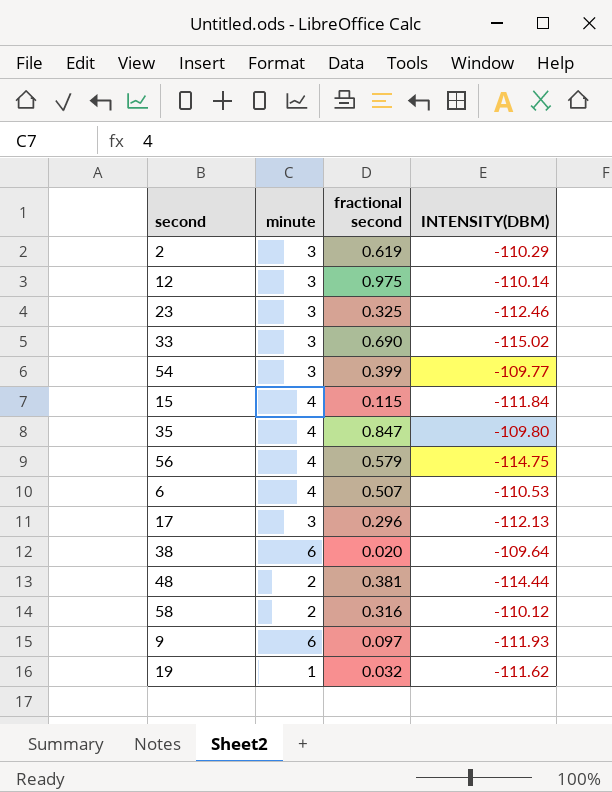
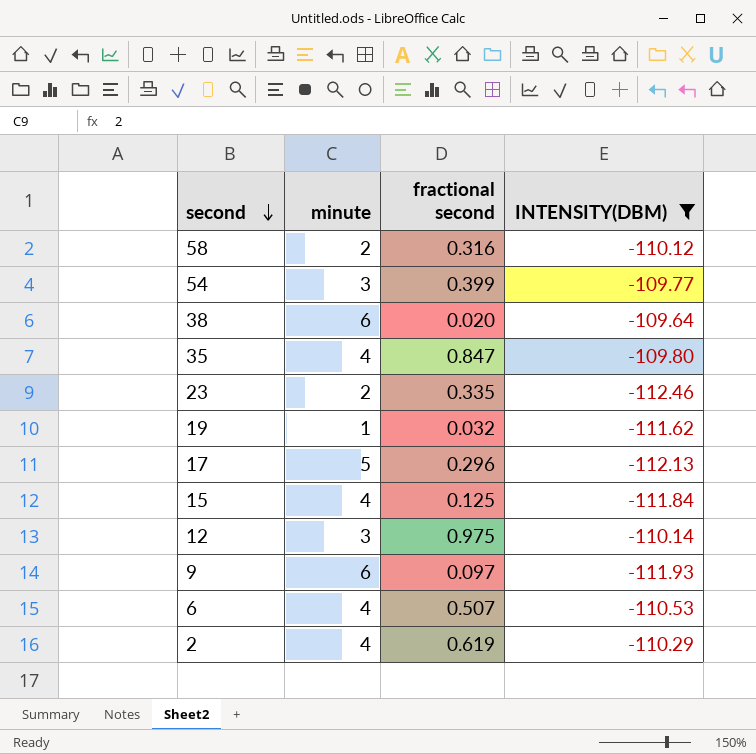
filter: none -> INTENSITY(DBM) >= -112.46
row order: none -> second descending
23 | minute: 3 -> 2
23 | fractional second: 0.325 -> 0.335
17 | minute: 3 -> 5
15 | fractional second: 0.115 -> 0.125
2 | minute: 3 -> 4

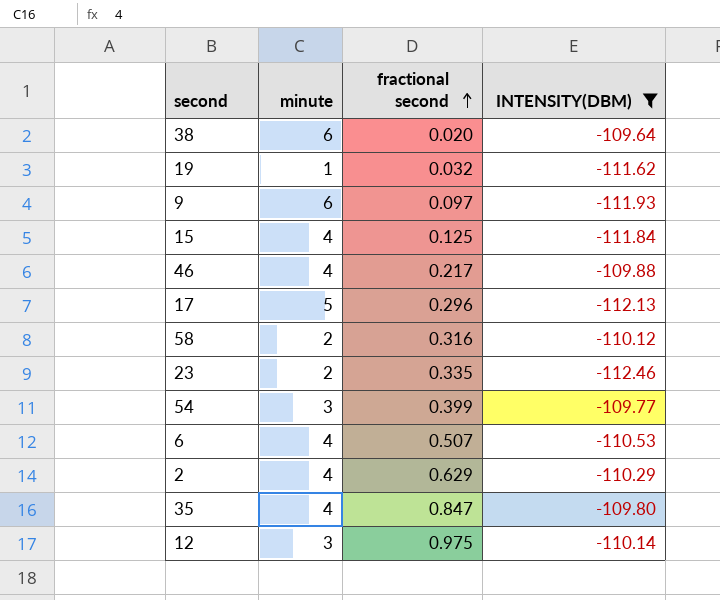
row order: second descending -> fractional second ascending
row 46: none -> 4 | 0.217 | -109.88
2 | fractional second: 0.619 -> 0.629

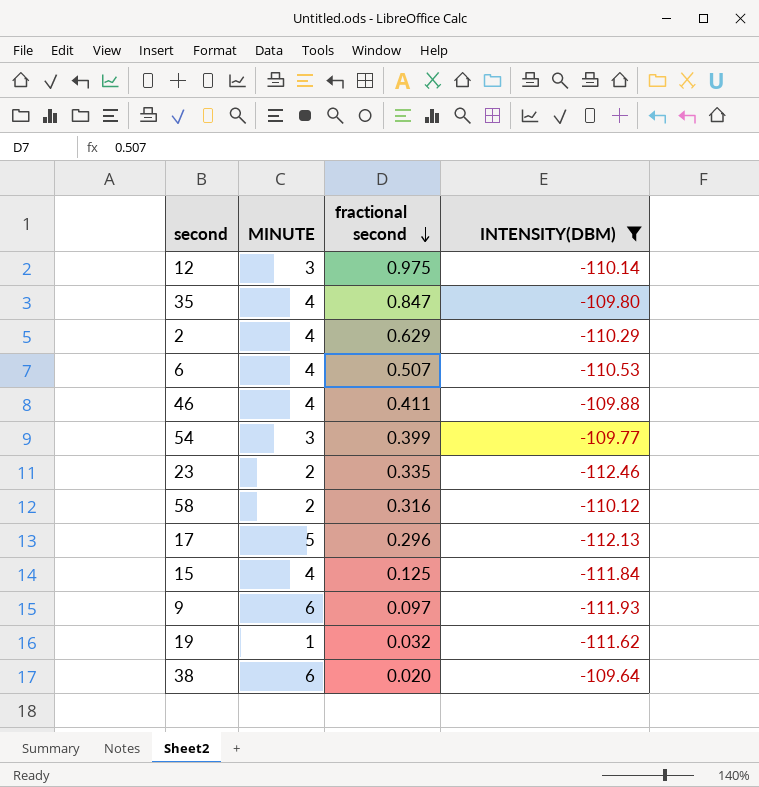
row order: fractional second ascending -> fractional second descending
column name: minute -> MINUTE
46 | fractional second: 0.217 -> 0.411

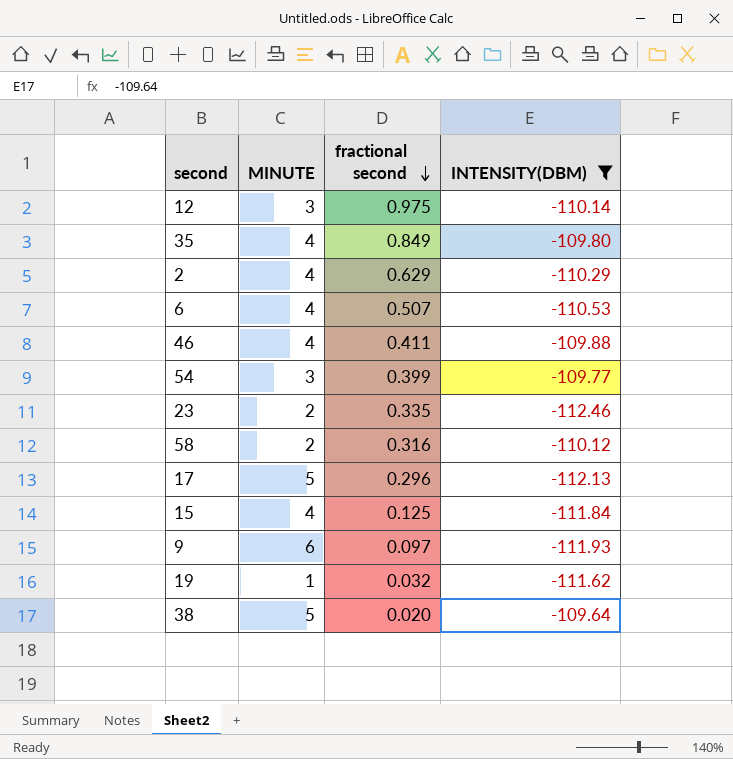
35 | fractional second: 0.847 -> 0.849
38 | MINUTE: 6 -> 5

